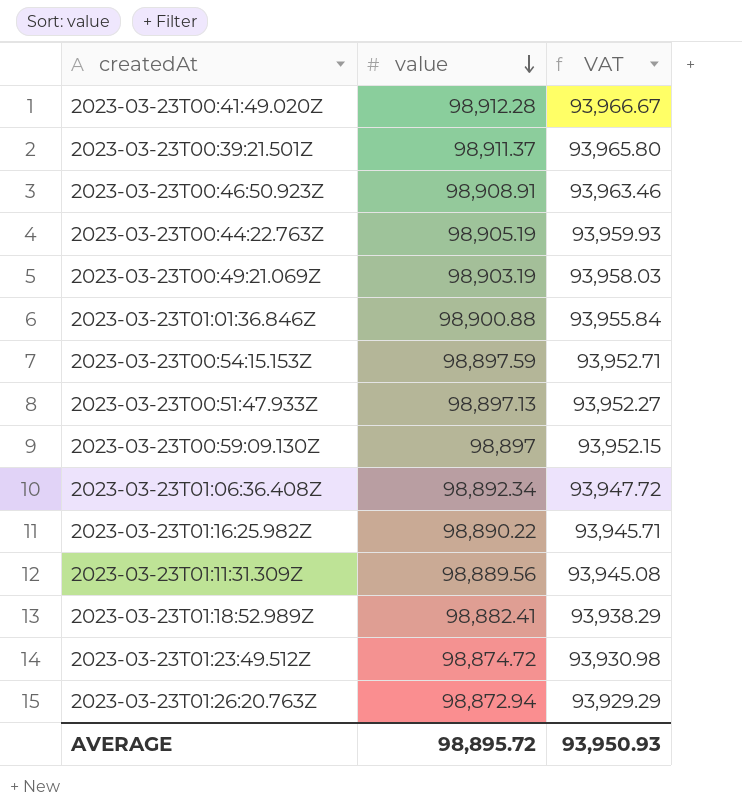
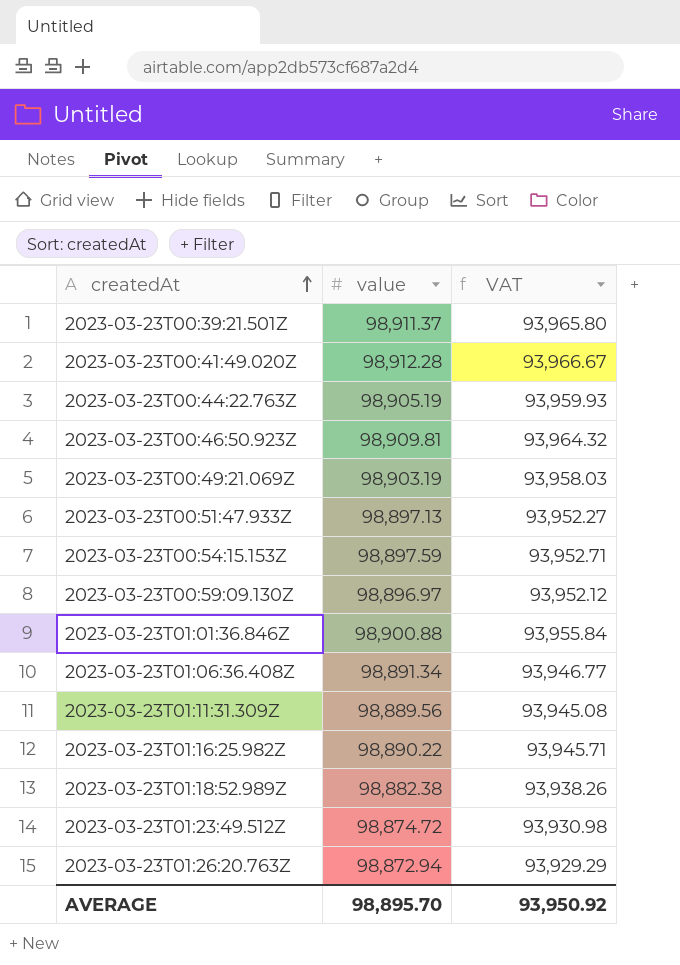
row order: value descending -> createdAt ascending
2023-03-23T00:46:50.923Z | value: 98,908.91 -> 98,909.81
2023-03-23T00:46:50.923Z | VAT: 93,963.46 -> 93,964.32
2023-03-23T00:59:09.130Z | value: 98,897 -> 98,896.97
2023-03-23T00:59:09.130Z | VAT: 93,952.15 -> 93,952.12
2023-03-23T01:06:36.408Z | value: 98,892.34 -> 98,891.34
2023-03-23T01:06:36.408Z | VAT: 93,947.72 -> 93,946.77
2023-03-23T01:18:52.989Z | value: 98,882.41 -> 98,882.38
2023-03-23T01:18:52.989Z | VAT: 93,938.29 -> 93,938.26
AVERAGE | value: 98,895.72 -> 98,895.70
AVERAGE | VAT: 93,950.93 -> 93,950.92

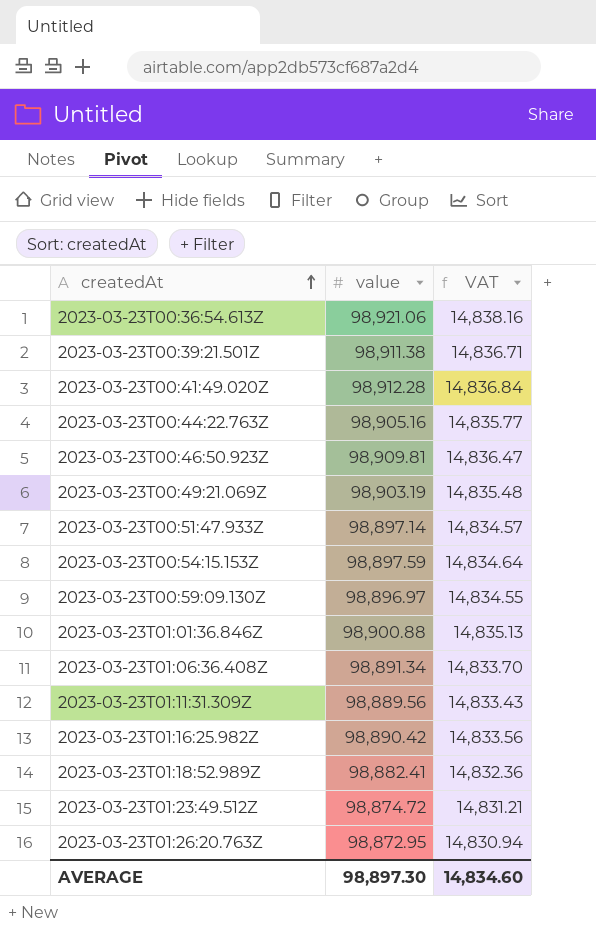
column VAT | formula: [value] * 0.95 -> [value] * 0.15
row 2023-03-23T00:36:54.613Z: none -> 98,921.06 | 14,838.16
2023-03-23T00:39:21.501Z | value: 98,911.37 -> 98,911.38
2023-03-23T00:44:22.763Z | value: 98,905.19 -> 98,905.16
2023-03-23T00:51:47.933Z | value: 98,897.13 -> 98,897.14
2023-03-23T01:16:25.982Z | value: 98,890.22 -> 98,890.42
2023-03-23T01:18:52.989Z | value: 98,882.38 -> 98,882.41
2023-03-23T01:26:20.763Z | value: 98,872.94 -> 98,872.95
AVERAGE | value: 98,895.70 -> 98,897.30
AVERAGE | VAT: 93,950.92 -> 14,834.60

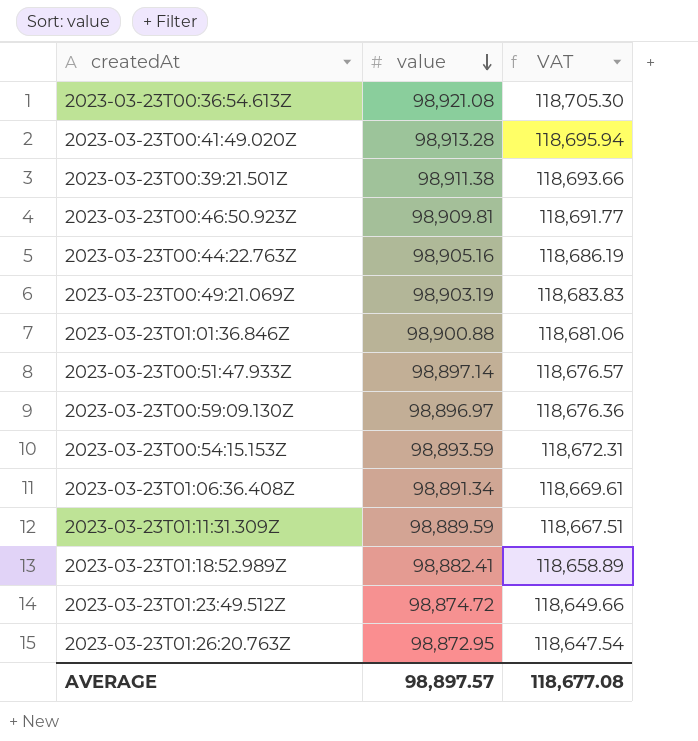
row order: createdAt ascending -> value descending
column VAT | formula: [value] * 0.15 -> [value] * 1.2
row 2023-03-23T01:16:25.982Z: 98,890.42 | 14,833.56 -> none
2023-03-23T00:36:54.613Z | value: 98,921.06 -> 98,921.08
2023-03-23T00:41:49.020Z | value: 98,912.28 -> 98,913.28
2023-03-23T00:54:15.153Z | value: 98,897.59 -> 98,893.59
2023-03-23T01:11:31.309Z | value: 98,889.56 -> 98,889.59
AVERAGE | value: 98,897.30 -> 98,897.57
AVERAGE | VAT: 14,834.60 -> 118,677.08

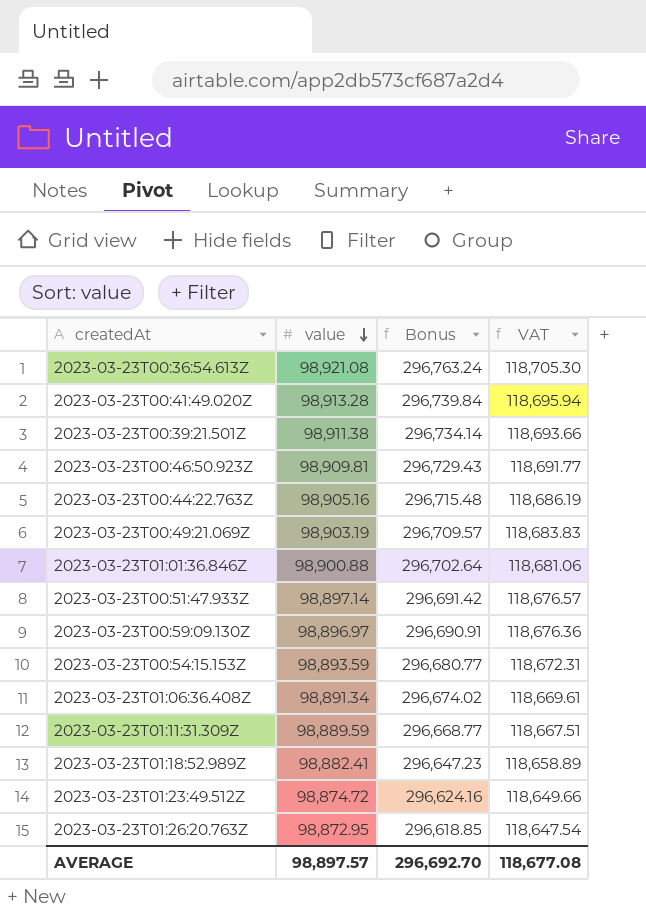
column Bonus | formula: none -> [value] * 3

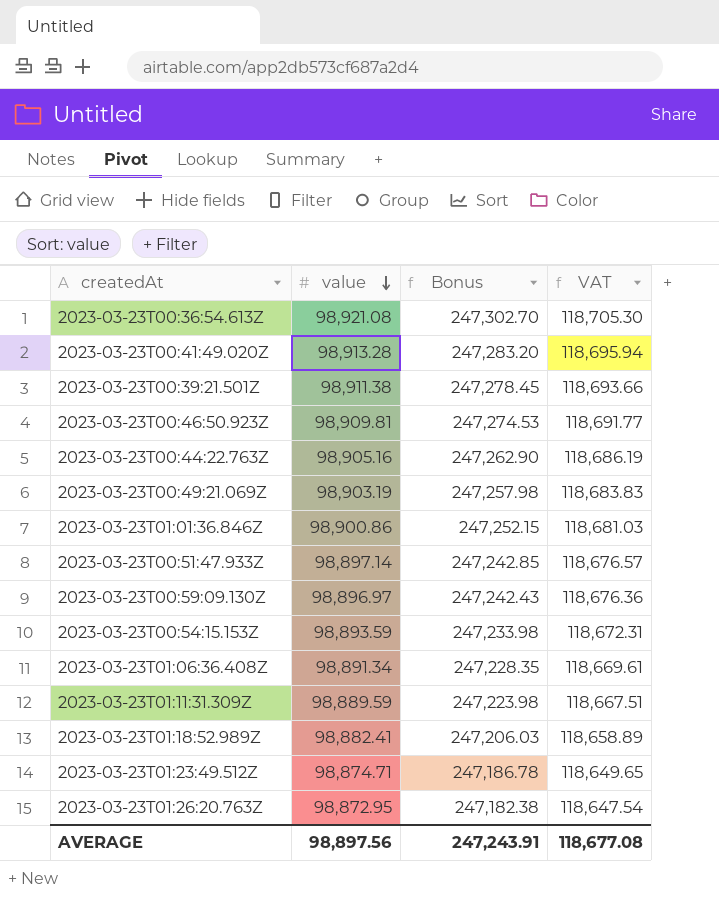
column Bonus | formula: [value] * 3 -> [value] * 2.5
2023-03-23T01:01:36.846Z | value: 98,900.88 -> 98,900.86
2023-03-23T01:01:36.846Z | VAT: 118,681.06 -> 118,681.03
2023-03-23T01:23:49.512Z | value: 98,874.72 -> 98,874.71
2023-03-23T01:23:49.512Z | VAT: 118,649.66 -> 118,649.65
AVERAGE | value: 98,897.57 -> 98,897.56
AVERAGE | Bonus: 296,692.70 -> 247,243.91

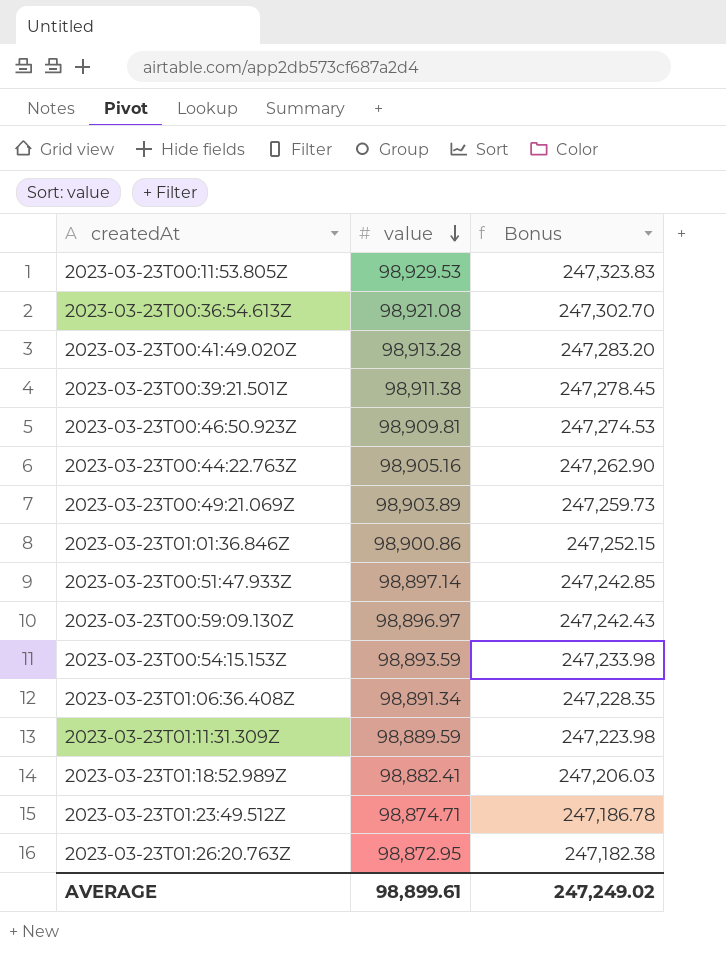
column VAT | formula: [value] * 1.2 -> none
row 2023-03-23T00:11:53.805Z: none -> 98,929.53 | 247,323.83
2023-03-23T00:49:21.069Z | value: 98,903.19 -> 98,903.89
2023-03-23T00:49:21.069Z | Bonus: 247,257.98 -> 247,259.73
AVERAGE | value: 98,897.56 -> 98,899.61
AVERAGE | Bonus: 247,243.91 -> 247,249.02

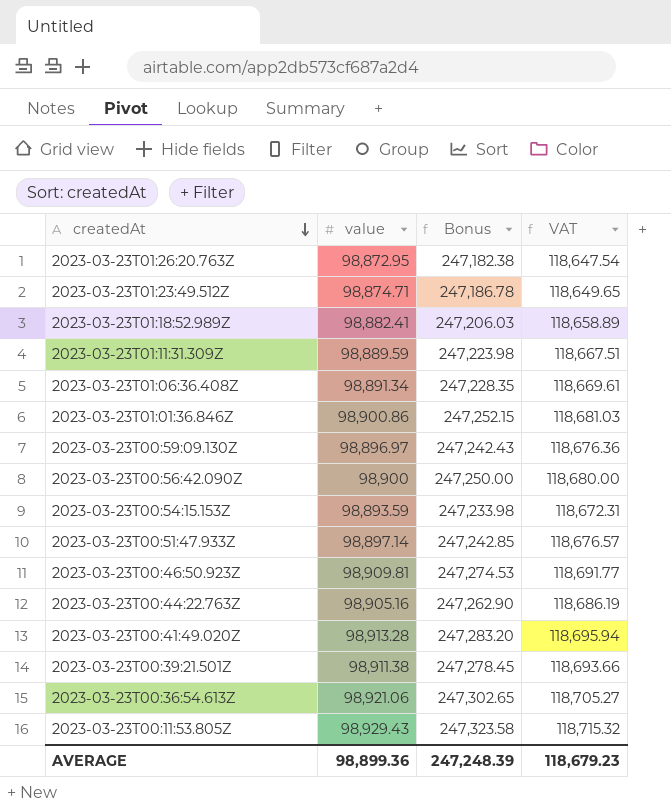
row order: value descending -> createdAt descending
column VAT | formula: none -> [value] * 1.2
row 2023-03-23T00:49:21.069Z: 98,903.89 | 247,259.73 -> none
row 2023-03-23T00:56:42.090Z: none -> 98,900 | 247,250.00 | 118,680.00
2023-03-23T00:36:54.613Z | value: 98,921.08 -> 98,921.06
2023-03-23T00:36:54.613Z | Bonus: 247,302.70 -> 247,302.65
2023-03-23T00:11:53.805Z | value: 98,929.53 -> 98,929.43
2023-03-23T00:11:53.805Z | Bonus: 247,323.83 -> 247,323.58
AVERAGE | value: 98,899.61 -> 98,899.36
AVERAGE | Bonus: 247,249.02 -> 247,248.39

